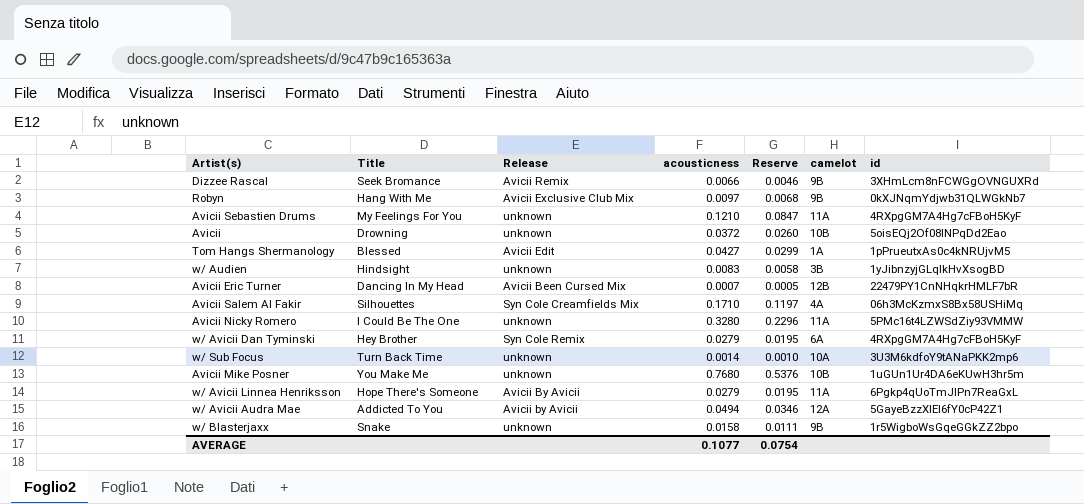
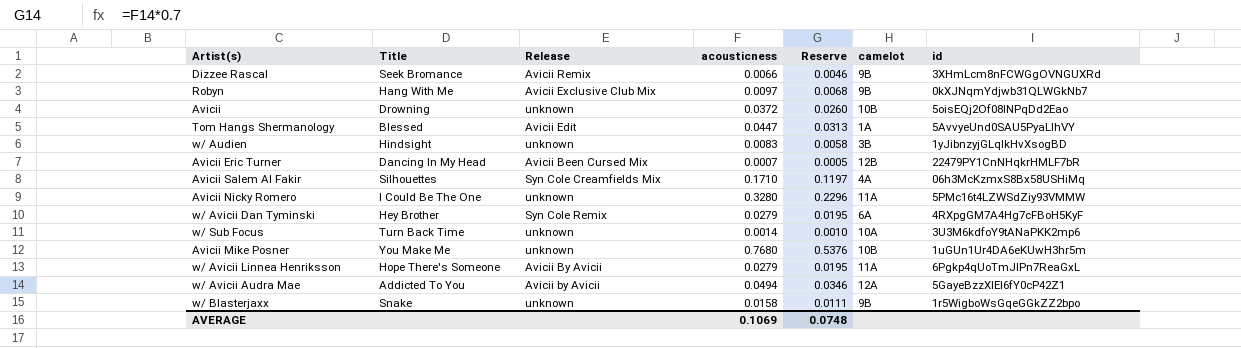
row Avicii Sebastien Drums: My Feelings For You | unknown | 0.1210 | 0.0847 | 11A | 4RXpgGM7A4Hg7cFBoH5KyF -> none
Tom Hangs Shermanology | acousticness: 0.0427 -> 0.0447
Tom Hangs Shermanology | Reserve: 0.0299 -> 0.0313
Tom Hangs Shermanology | id: 1pPrueutxAs0c4kNRUjvM5 -> 5AvvyeUnd0SAU5PyaLIhVY
AVERAGE | acousticness: 0.1077 -> 0.1069
AVERAGE | Reserve: 0.0754 -> 0.0748

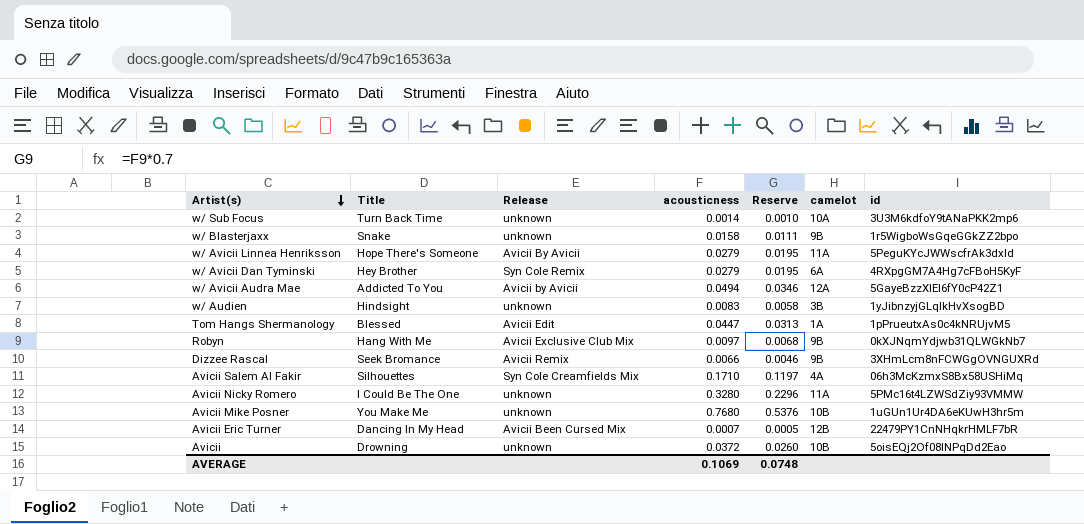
row order: none -> Artist(s) descending
w/ Avicii Linnea Henriksson | id: 6Pgkp4qUoTmJIPn7ReaGxL -> 5PeguKYcJWWscfrAk3dxId
Tom Hangs Shermanology | id: 5AvvyeUnd0SAU5PyaLIhVY -> 1pPrueutxAs0c4kNRUjvM5

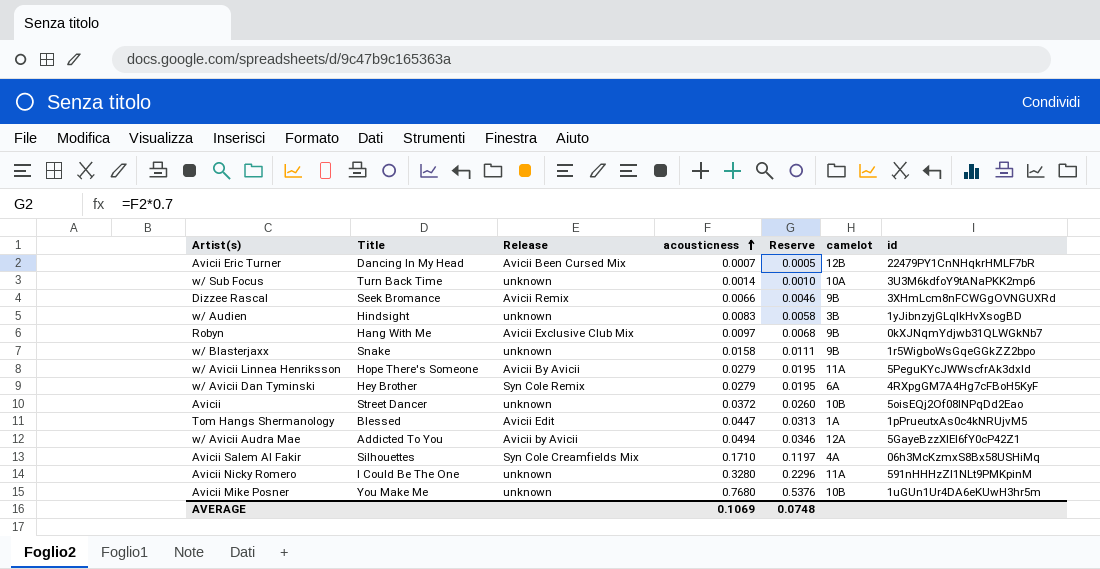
row order: Artist(s) descending -> acousticness ascending
Avicii | Title: Drowning -> Street Dancer
Avicii Nicky Romero | id: 5PMc16t4LZWSdZiy93VMMW -> 591nHHHzZl1NLt9PMKpinM

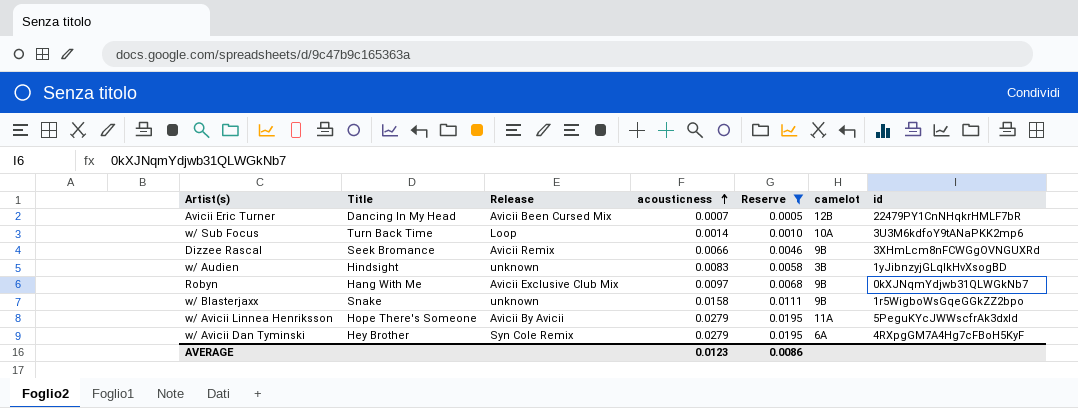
filter: none -> Reserve <= 0.0195
w/ Sub Focus | Release: unknown -> Loop
AVERAGE | acousticness: 0.1069 -> 0.0123
AVERAGE | Reserve: 0.0748 -> 0.0086

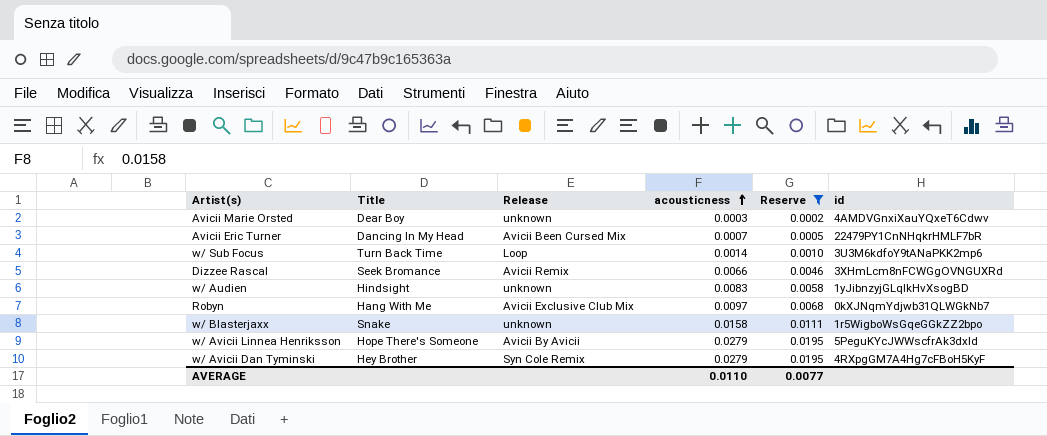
column camelot | position: 6 -> none
row Avicii Marie Orsted: none -> Dear Boy | unknown | 0.0003 | 0.0002 | 4AMDVGnxiXauYQxeT6Cdwv
AVERAGE | acousticness: 0.0123 -> 0.0110
AVERAGE | Reserve: 0.0086 -> 0.0077

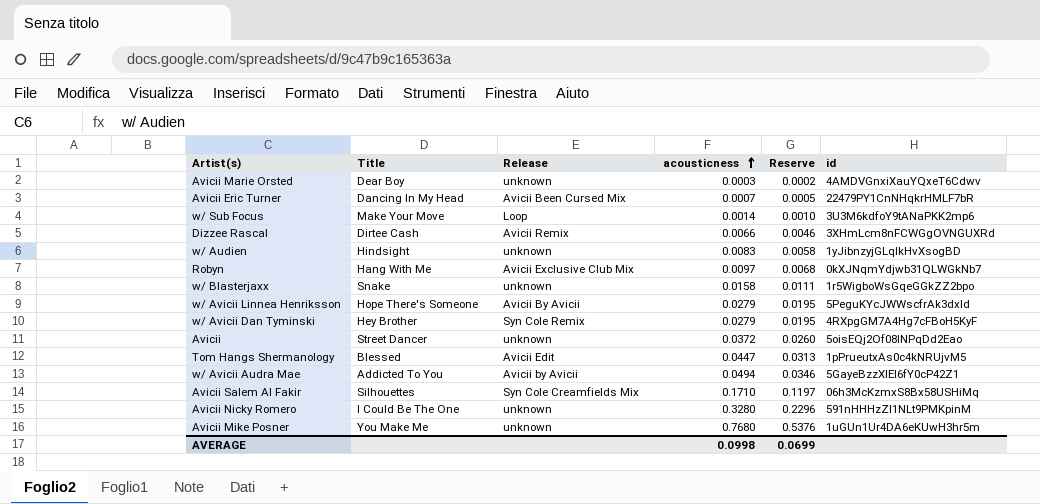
filter: Reserve <= 0.0195 -> none
w/ Sub Focus | Title: Turn Back Time -> Make Your Move
Dizzee Rascal | Title: Seek Bromance -> Dirtee Cash
AVERAGE | acousticness: 0.0110 -> 0.0998
AVERAGE | Reserve: 0.0077 -> 0.0699

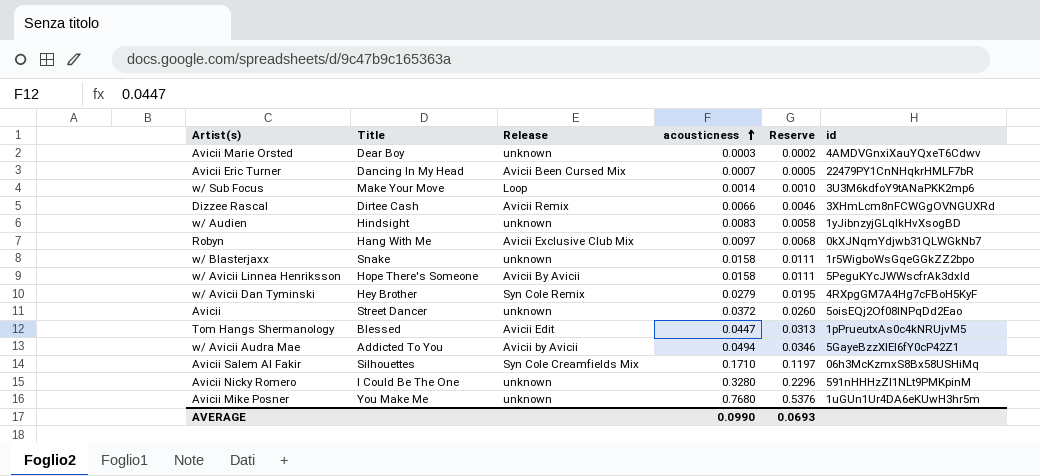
w/ Avicii Linnea Henriksson | acousticness: 0.0279 -> 0.0158
w/ Avicii Linnea Henriksson | Reserve: 0.0195 -> 0.0111
AVERAGE | acousticness: 0.0998 -> 0.0990
AVERAGE | Reserve: 0.0699 -> 0.0693

